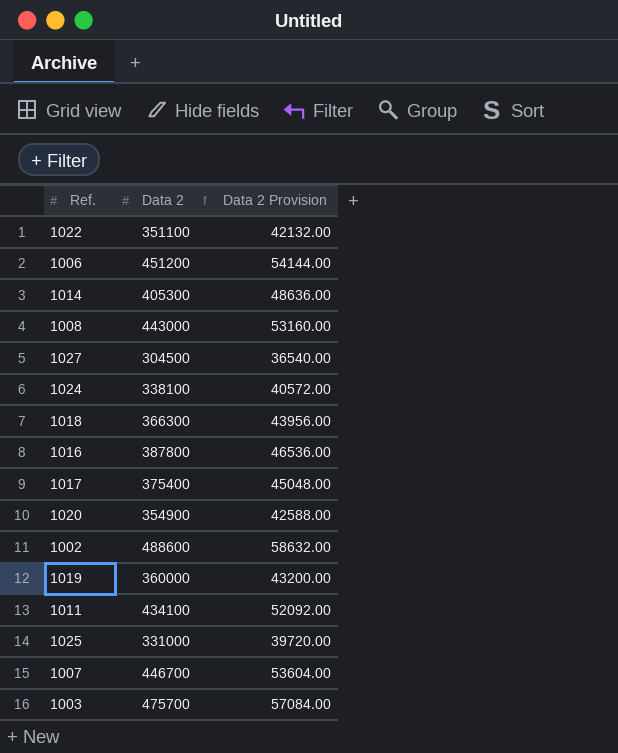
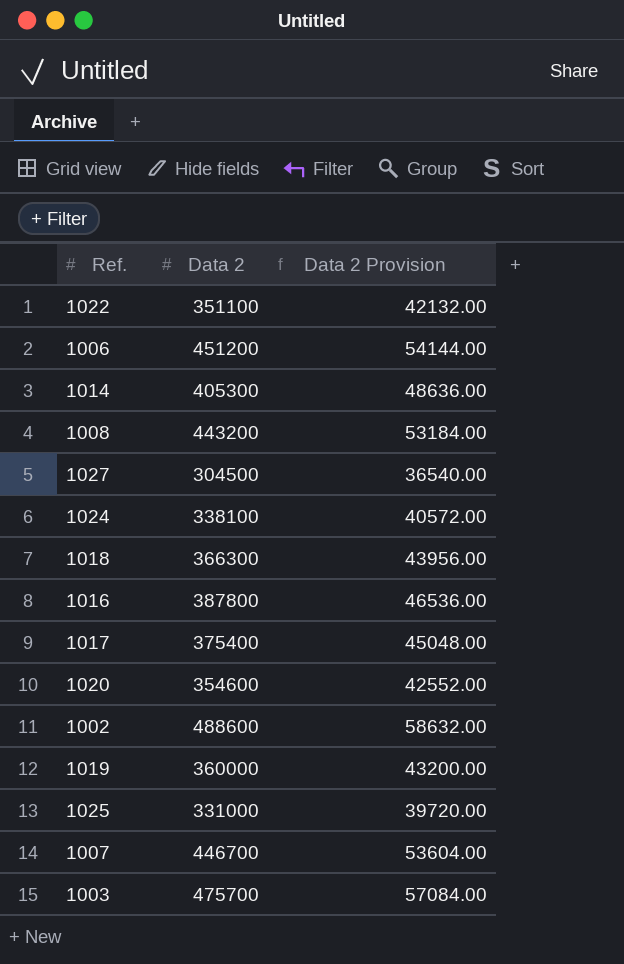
row 1011: 434100 | 52092.00 -> none
1008 | Data 2: 443000 -> 443200
1008 | Data 2 Provision: 53160.00 -> 53184.00
1020 | Data 2: 354900 -> 354600
1020 | Data 2 Provision: 42588.00 -> 42552.00

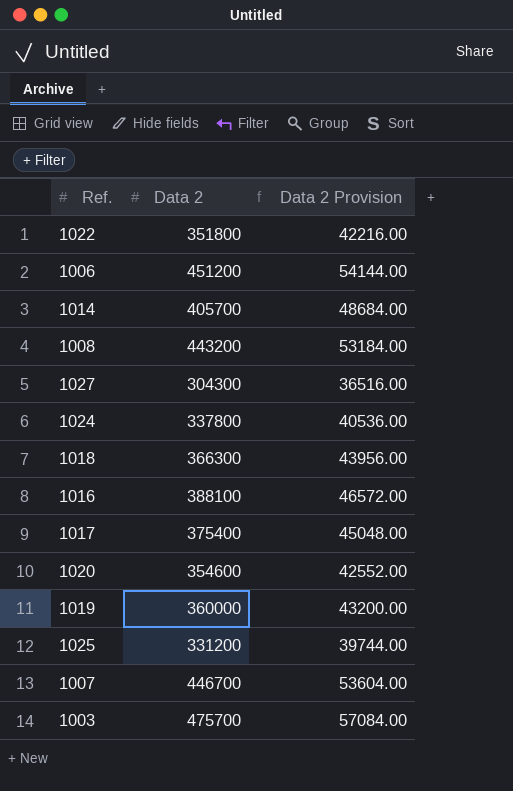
row 1002: 488600 | 58632.00 -> none
1022 | Data 2: 351100 -> 351800
1022 | Data 2 Provision: 42132.00 -> 42216.00
1014 | Data 2: 405300 -> 405700
1014 | Data 2 Provision: 48636.00 -> 48684.00
1027 | Data 2: 304500 -> 304300
1027 | Data 2 Provision: 36540.00 -> 36516.00
1024 | Data 2: 338100 -> 337800
1024 | Data 2 Provision: 40572.00 -> 40536.00
1016 | Data 2: 387800 -> 388100
1016 | Data 2 Provision: 46536.00 -> 46572.00
1025 | Data 2: 331000 -> 331200
1025 | Data 2 Provision: 39720.00 -> 39744.00

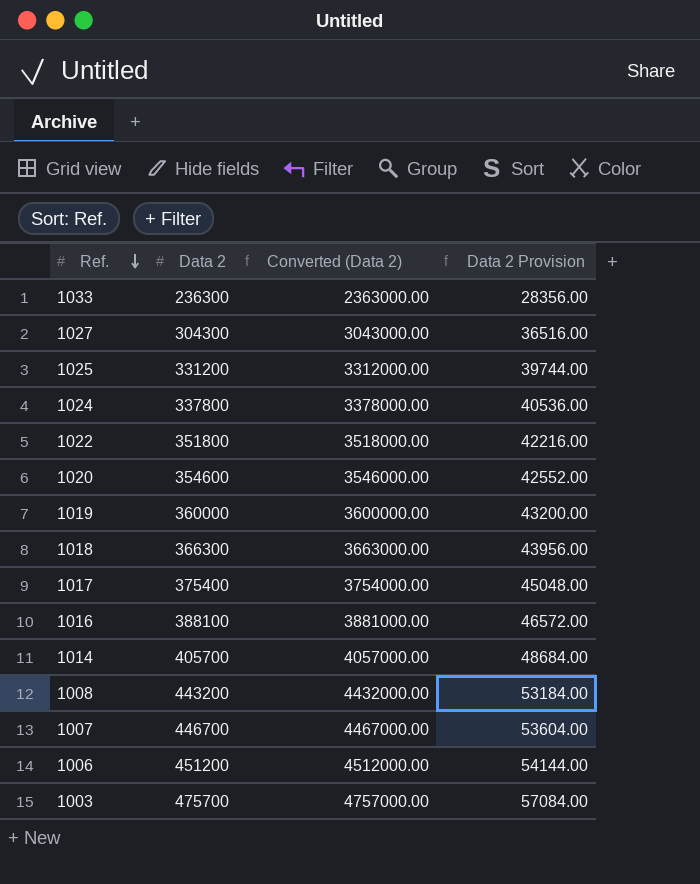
row order: none -> Ref. descending
column Converted (Data 2) | formula: none -> [Data 2] * 10
row 1033: none -> 236300 | 2363000.00 | 28356.00

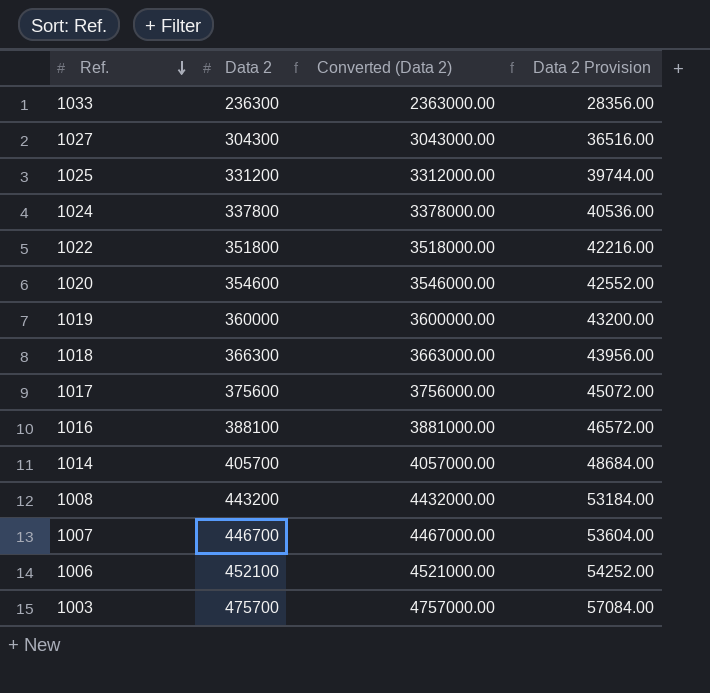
1017 | Data 2: 375400 -> 375600
1017 | Converted (Data 2): 3754000.00 -> 3756000.00
1017 | Data 2 Provision: 45048.00 -> 45072.00
1006 | Data 2: 451200 -> 452100
1006 | Converted (Data 2): 4512000.00 -> 4521000.00
1006 | Data 2 Provision: 54144.00 -> 54252.00

